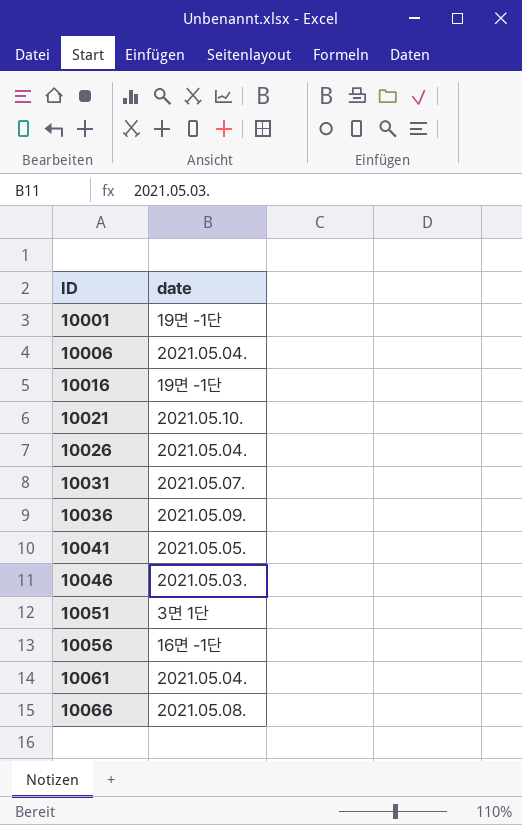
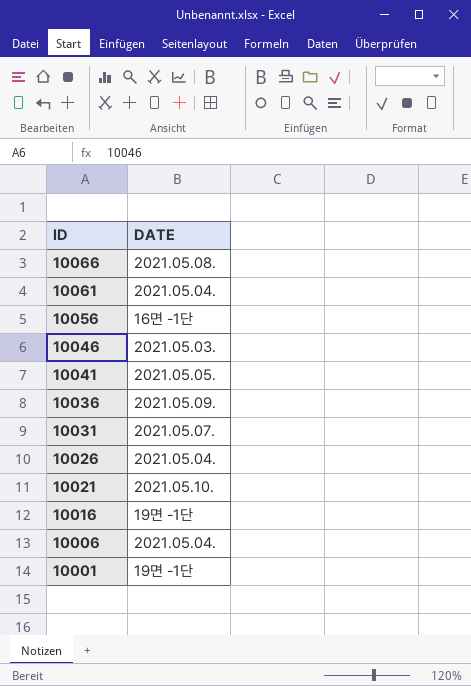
row order: ID ascending -> ID descending
column name: date -> DATE
row 10051: 3면 1단 -> none

